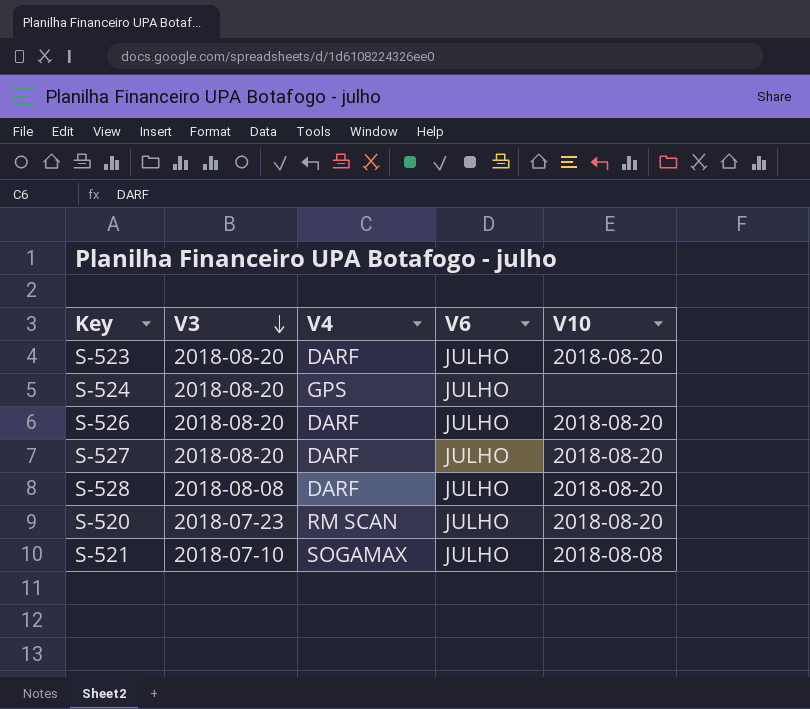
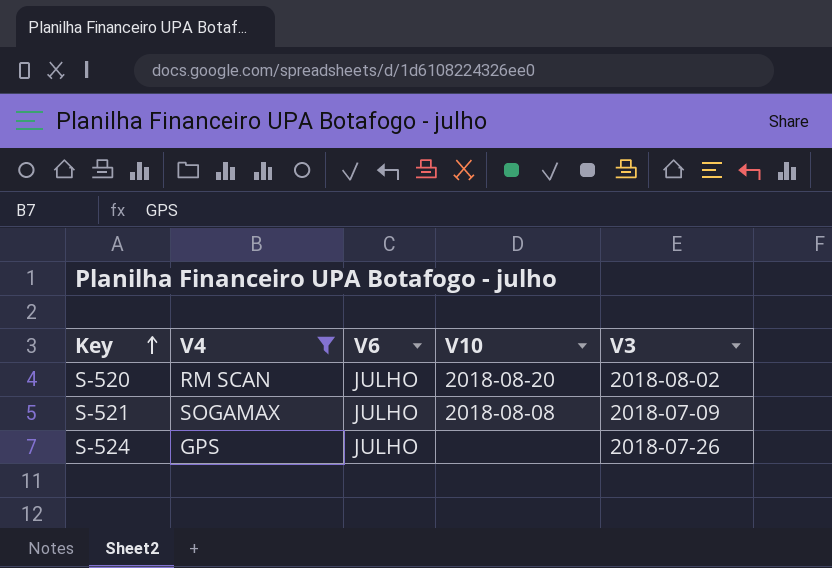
filter: none -> V4 != DARF
row order: V3 descending -> Key ascending
column V3 | position: 2 -> 5
S-520 | V3: 2018-07-23 -> 2018-08-02
S-521 | V3: 2018-07-10 -> 2018-07-09
S-524 | V3: 2018-08-20 -> 2018-07-26

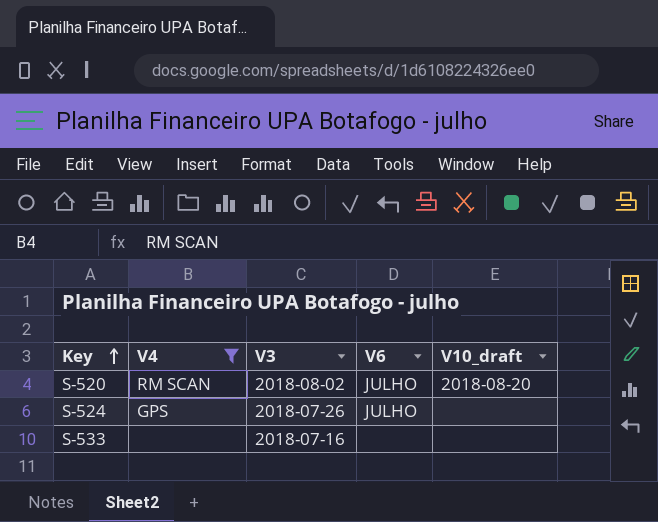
column V3 | position: 5 -> 3
column name: V10 -> V10_draft
row S-521: SOGAMAX | JULHO | 2018-08-08 | 2018-07-09 -> none
row S-533: none -> none | 2018-07-16 | none | none

